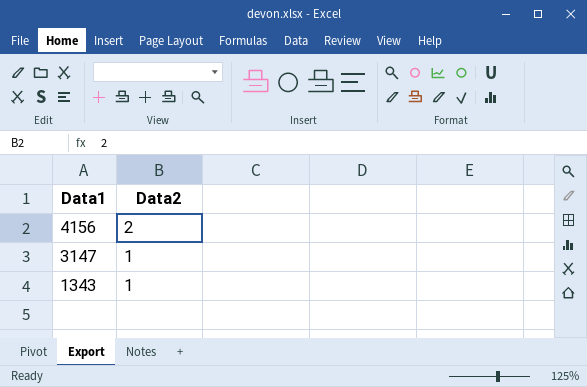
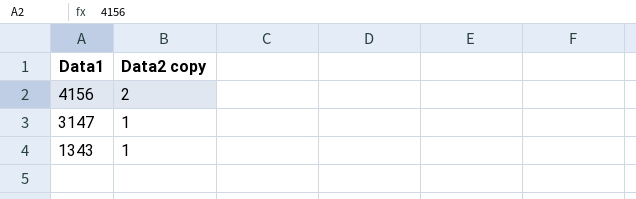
column name: Data2 -> Data2 copy

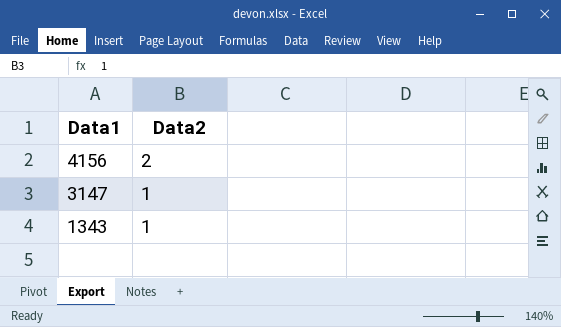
column name: Data2 copy -> Data2

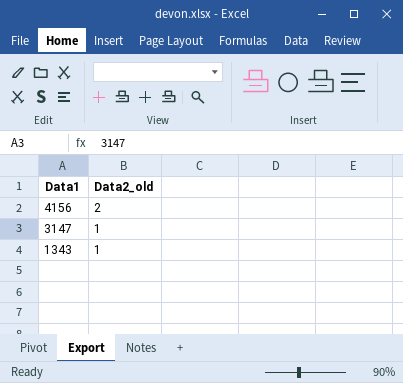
column name: Data2 -> Data2_old

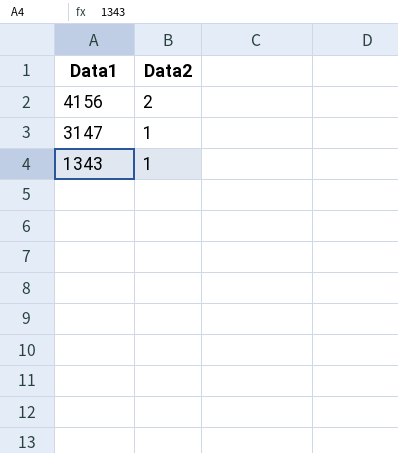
column name: Data2_old -> Data2

